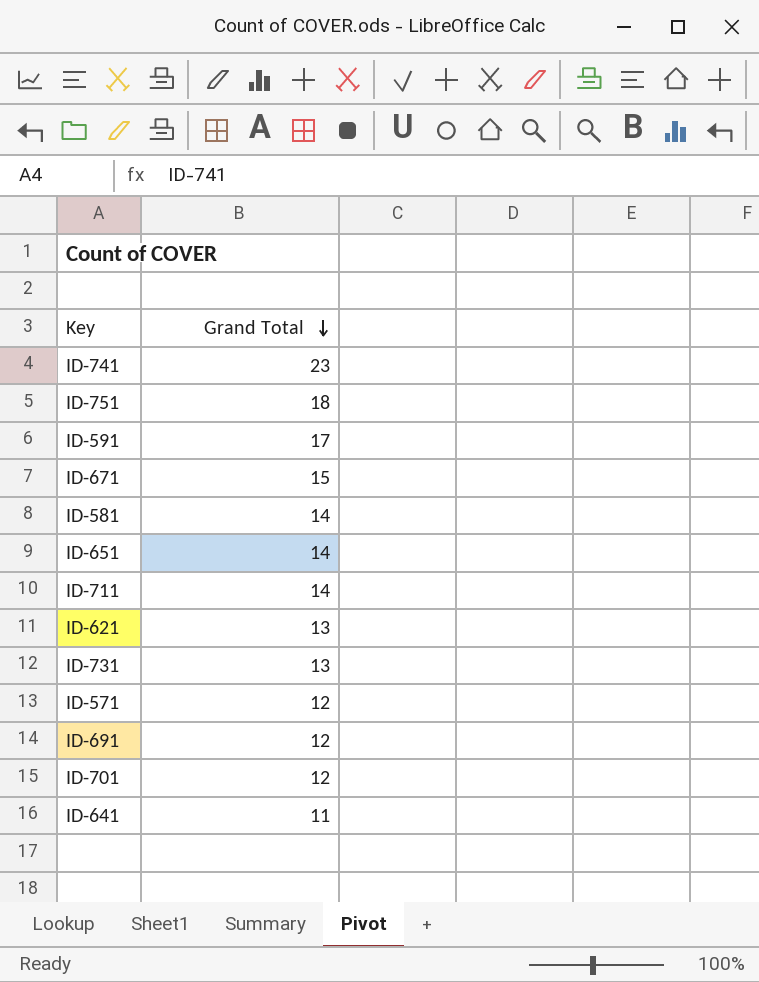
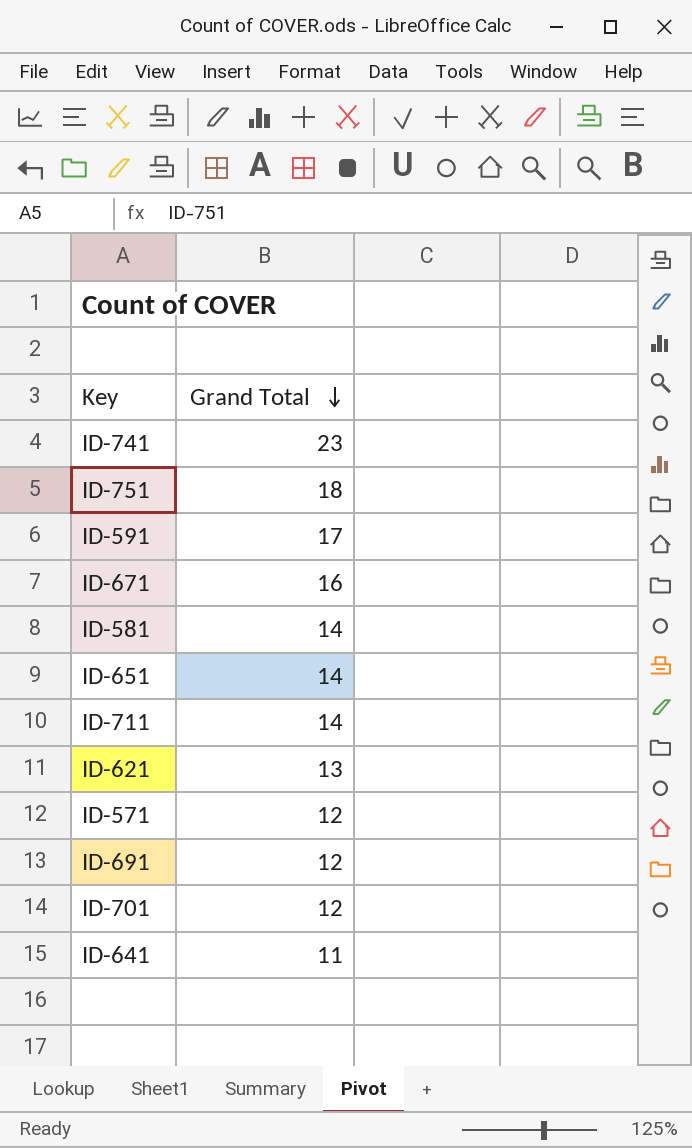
row ID-731: 13 -> none
ID-671 | Grand Total: 15 -> 16

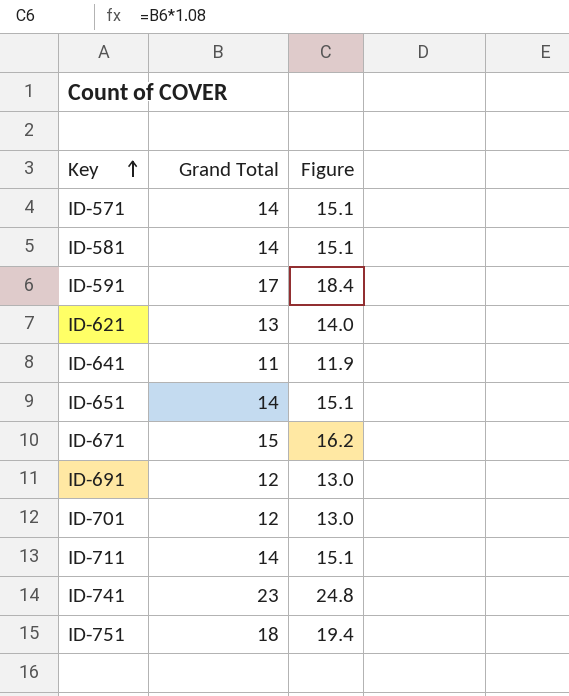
row order: Grand Total descending -> Key ascending
column Figure | formula: none -> [Grand Total] * 1.08
ID-571 | Grand Total: 12 -> 14
ID-671 | Grand Total: 16 -> 15

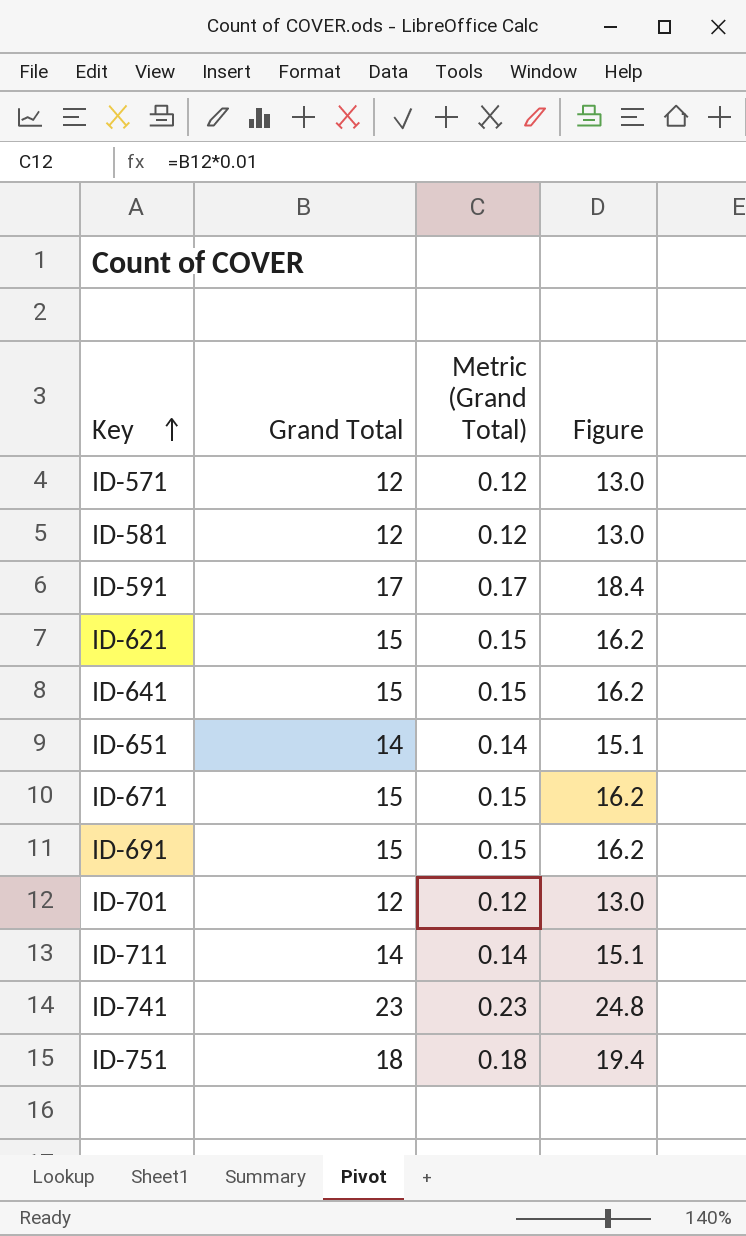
column Metric (Grand Total) | formula: none -> [Grand Total] * 0.01
ID-571 | Grand Total: 14 -> 12
ID-571 | Figure: 15.1 -> 13.0
ID-581 | Grand Total: 14 -> 12
ID-581 | Figure: 15.1 -> 13.0
ID-621 | Grand Total: 13 -> 15
ID-621 | Figure: 14.0 -> 16.2
ID-641 | Grand Total: 11 -> 15
ID-641 | Figure: 11.9 -> 16.2
ID-691 | Grand Total: 12 -> 15
ID-691 | Figure: 13.0 -> 16.2

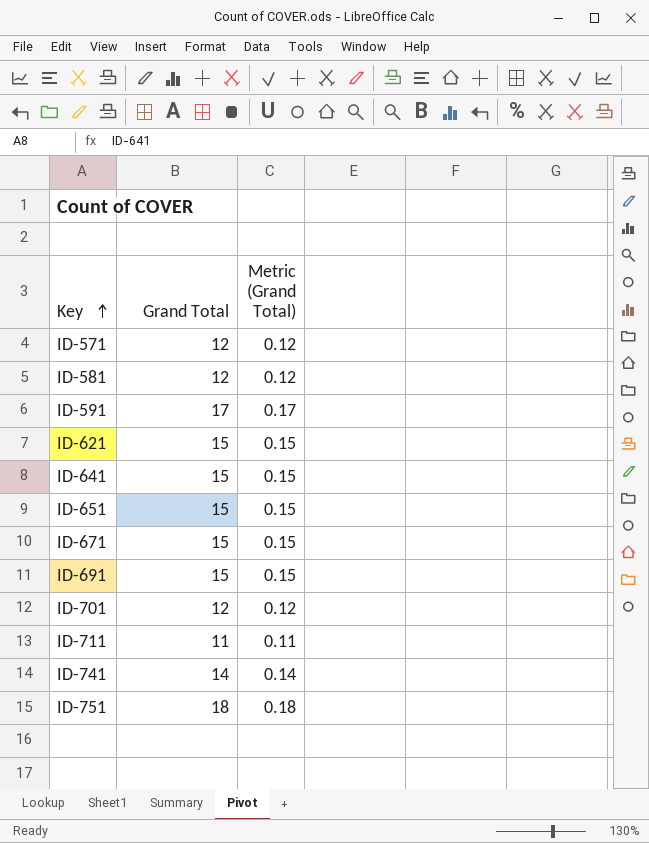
column Figure | formula: [Grand Total] * 1.08 -> none
ID-651 | Grand Total: 14 -> 15
ID-651 | Metric (Grand Total): 0.14 -> 0.15
ID-711 | Grand Total: 14 -> 11
ID-711 | Metric (Grand Total): 0.14 -> 0.11
ID-741 | Grand Total: 23 -> 14
ID-741 | Metric (Grand Total): 0.23 -> 0.14

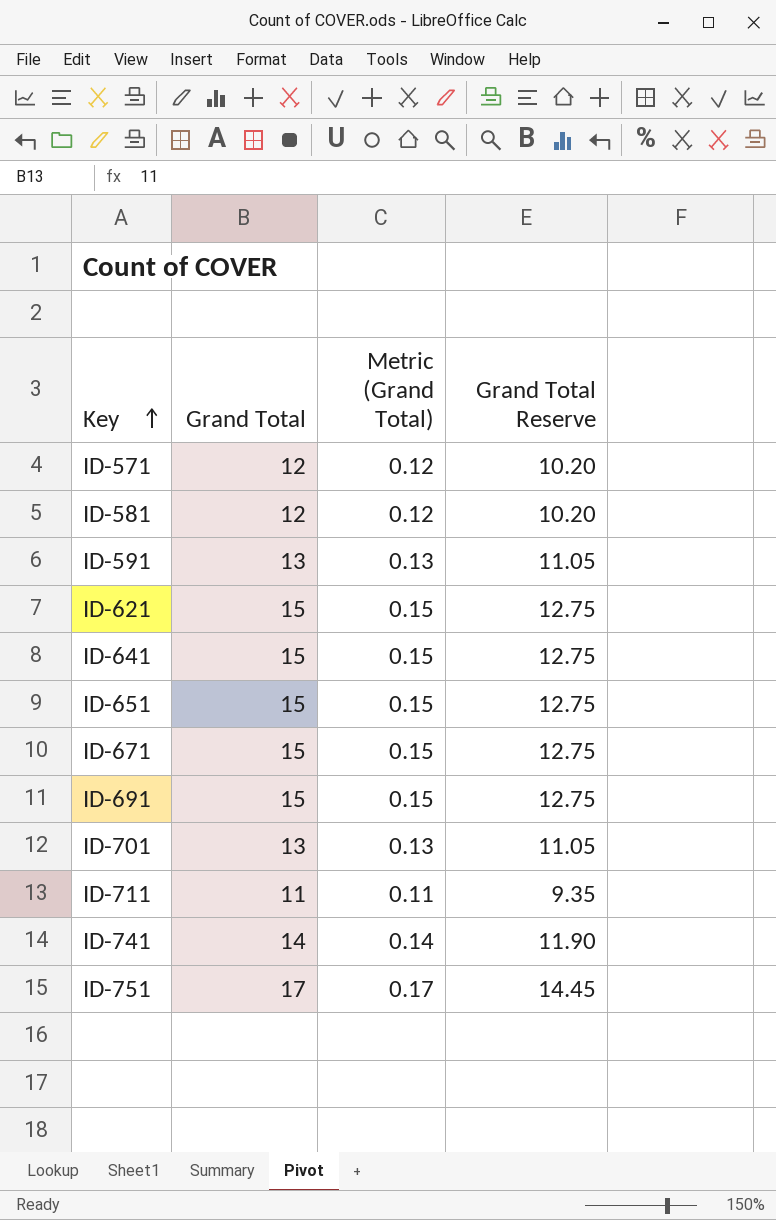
column Grand Total Reserve | formula: none -> [Grand Total] * 0.85
ID-591 | Grand Total: 17 -> 13
ID-591 | Metric (Grand Total): 0.17 -> 0.13
ID-701 | Grand Total: 12 -> 13
ID-701 | Metric (Grand Total): 0.12 -> 0.13
ID-751 | Grand Total: 18 -> 17
ID-751 | Metric (Grand Total): 0.18 -> 0.17

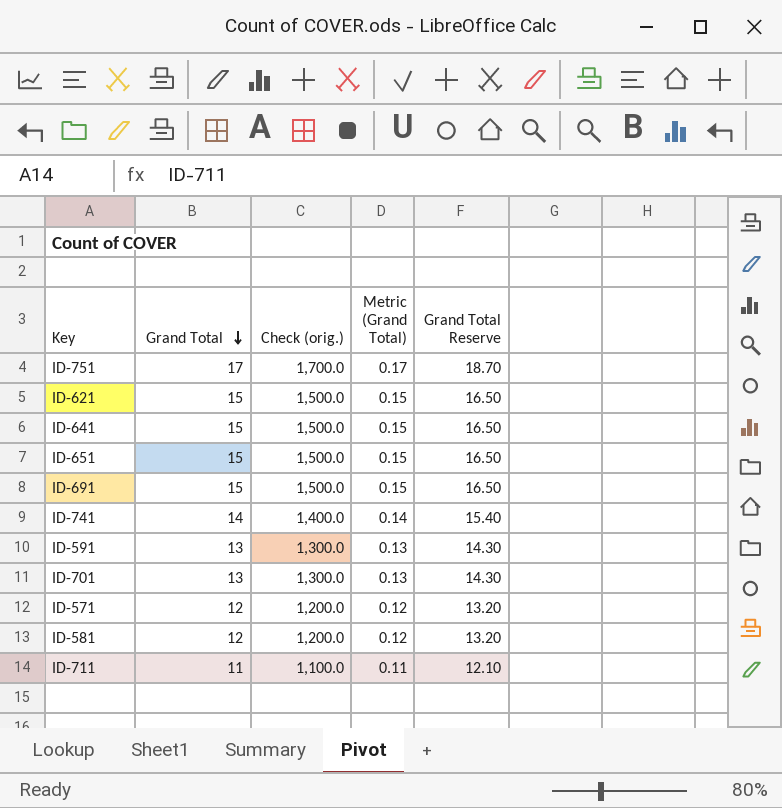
row order: Key ascending -> Grand Total descending
column Check (orig.) | formula: none -> [Grand Total] * 100
column Grand Total Reserve | formula: [Grand Total] * 0.85 -> [Grand Total] * 1.1
row ID-671: 15 | 0.15 | 12.75 -> none

